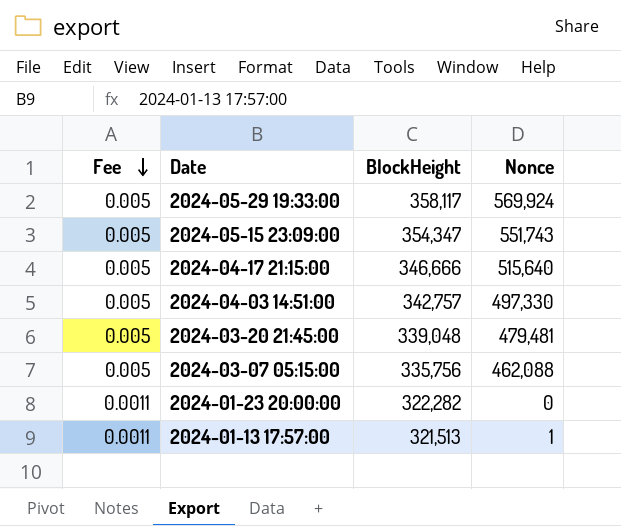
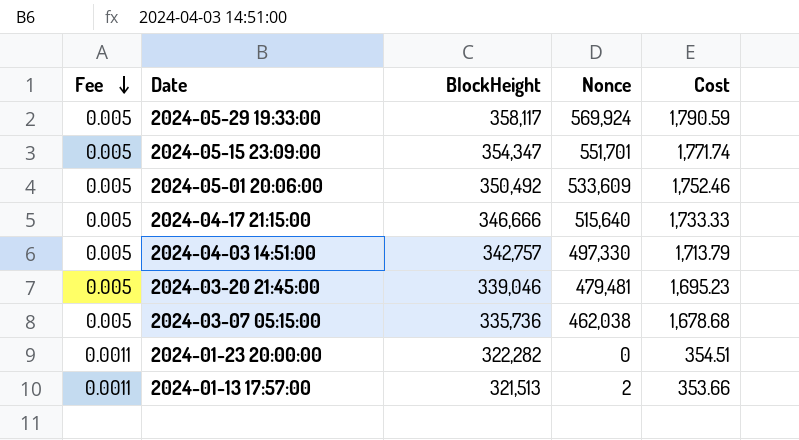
column Cost | formula: none -> [Fee] * [BlockHeight]
2024-05-15 23:09:00 | Nonce: 551,743 -> 551,701
row 2024-05-01 20:06:00: none -> 0.005 | 350,492 | 533,609 | 1,752.46
2024-03-20 21:45:00 | BlockHeight: 339,048 -> 339,046
2024-03-07 05:15:00 | BlockHeight: 335,756 -> 335,736
2024-03-07 05:15:00 | Nonce: 462,088 -> 462,038
2024-01-13 17:57:00 | Nonce: 1 -> 2

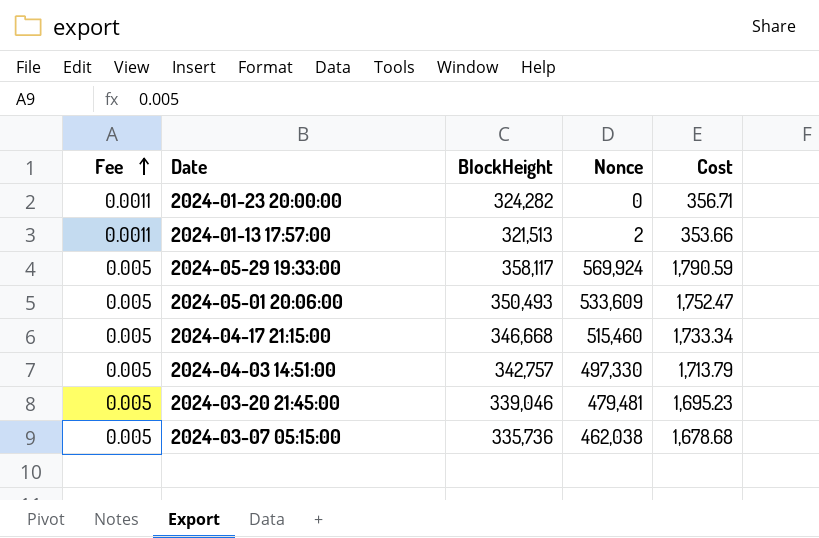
row order: Fee descending -> Fee ascending
row 2024-05-15 23:09:00: 0.005 | 354,347 | 551,701 | 1,771.74 -> none
2024-01-23 20:00:00 | BlockHeight: 322,282 -> 324,282
2024-01-23 20:00:00 | Cost: 354.51 -> 356.71
2024-05-01 20:06:00 | BlockHeight: 350,492 -> 350,493
2024-05-01 20:06:00 | Cost: 1,752.46 -> 1,752.47
2024-04-17 21:15:00 | BlockHeight: 346,666 -> 346,668
2024-04-17 21:15:00 | Nonce: 515,640 -> 515,460
2024-04-17 21:15:00 | Cost: 1,733.33 -> 1,733.34

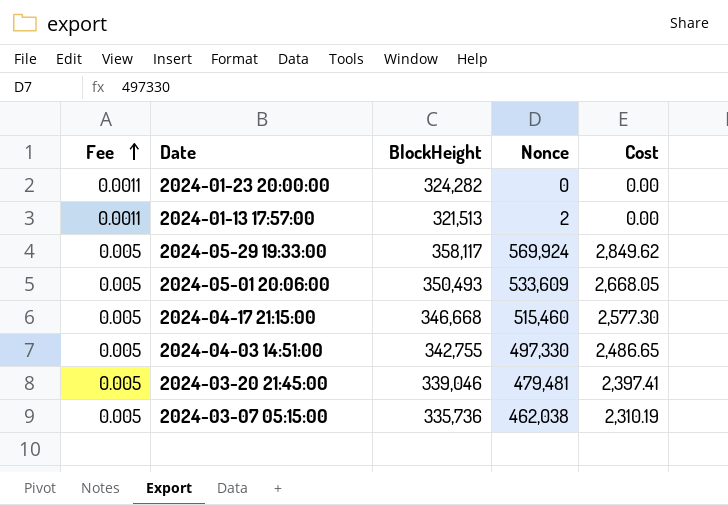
column Cost | formula: [Fee] * [BlockHeight] -> [Fee] * [Nonce]
2024-04-03 14:51:00 | BlockHeight: 342,757 -> 342,755

